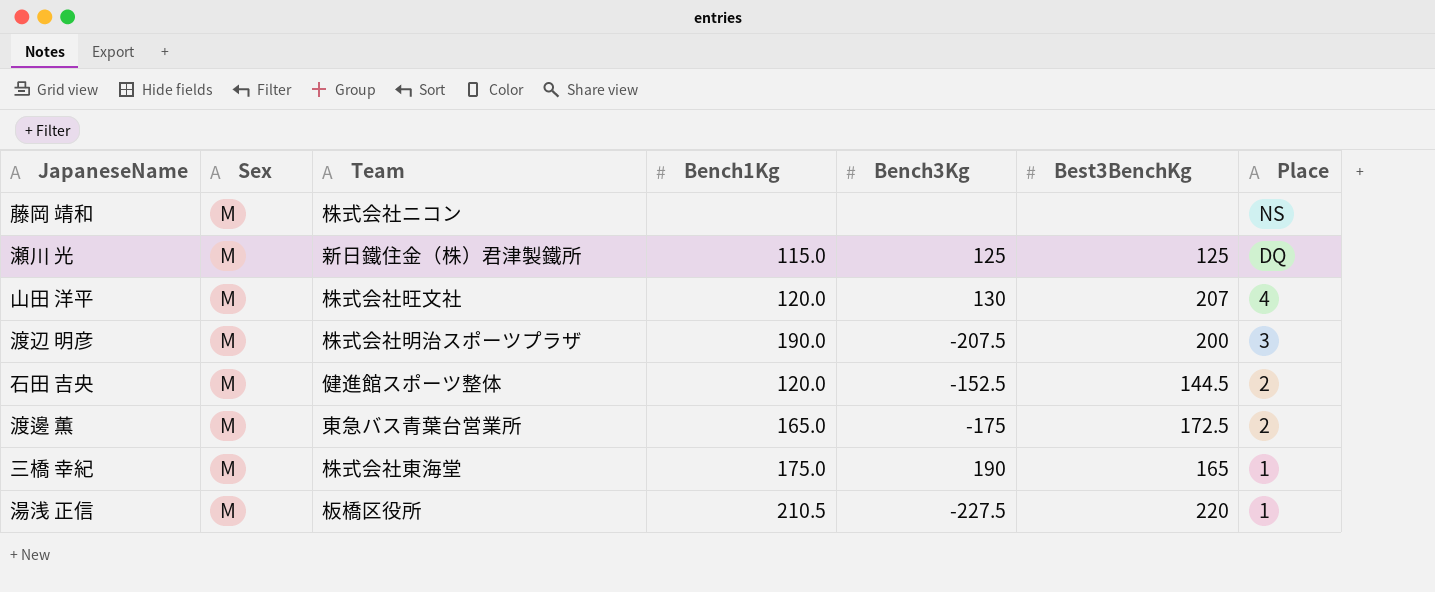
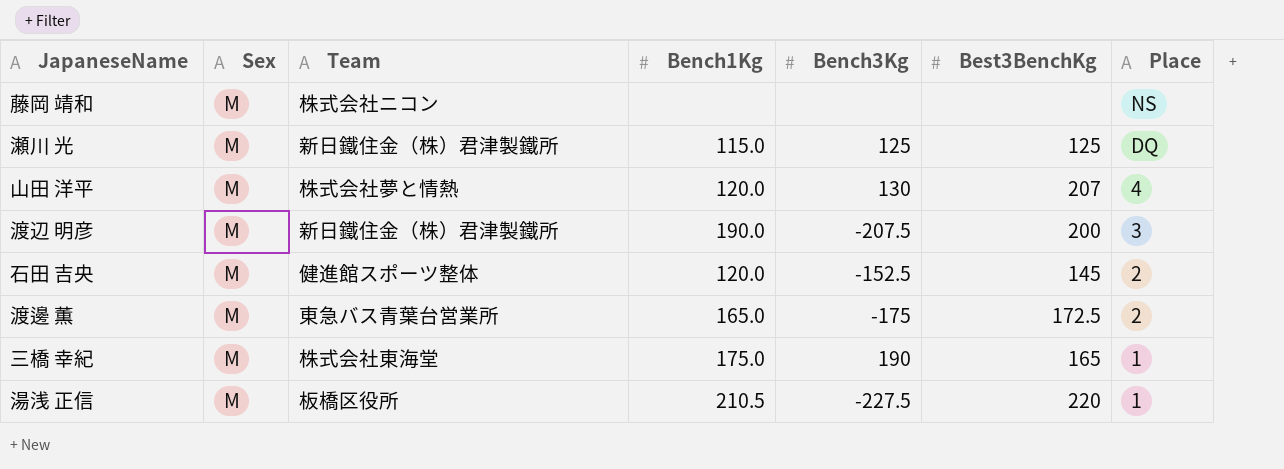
山田 洋平 | Team: 株式会社旺文社 -> 株式会社夢と情熱
渡辺 明彦 | Team: 株式会社明治スポーツプラザ -> 新日鐵住金（株）君津製鐵所
石田 吉央 | Best3BenchKg: 144.5 -> 145

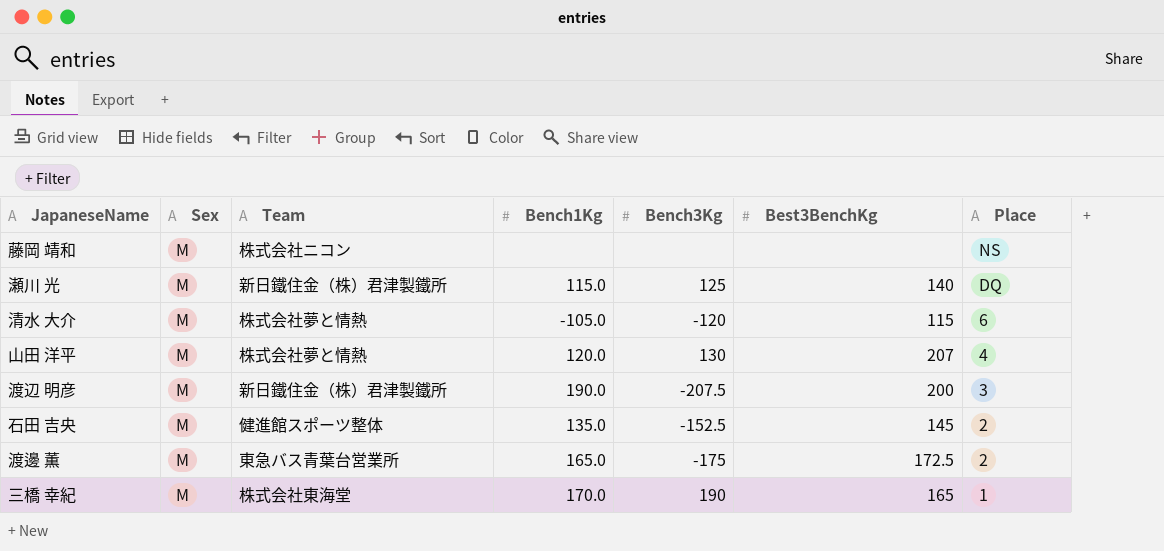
row 湯浅 正信: M | 板橋区役所 | 210.5 | -227.5 | 220 | 1 -> none
瀬川 光 | Best3BenchKg: 125 -> 140
row 清水 大介: none -> M | 株式会社夢と情熱 | -105.0 | -120 | 115 | 6
石田 吉央 | Bench1Kg: 120.0 -> 135.0
三橋 幸紀 | Bench1Kg: 175.0 -> 170.0

